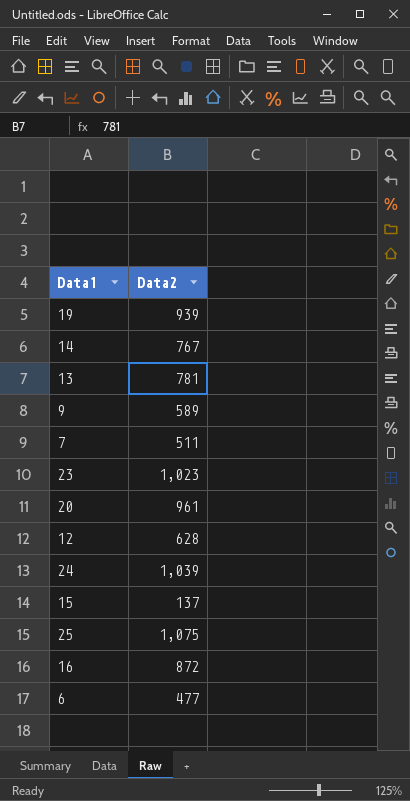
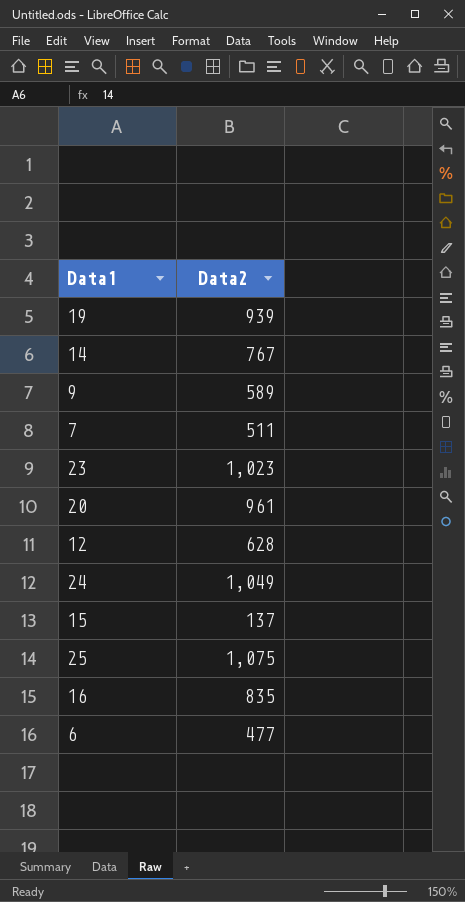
row 13: 781 -> none
24 | Data2: 1,039 -> 1,049
16 | Data2: 872 -> 835

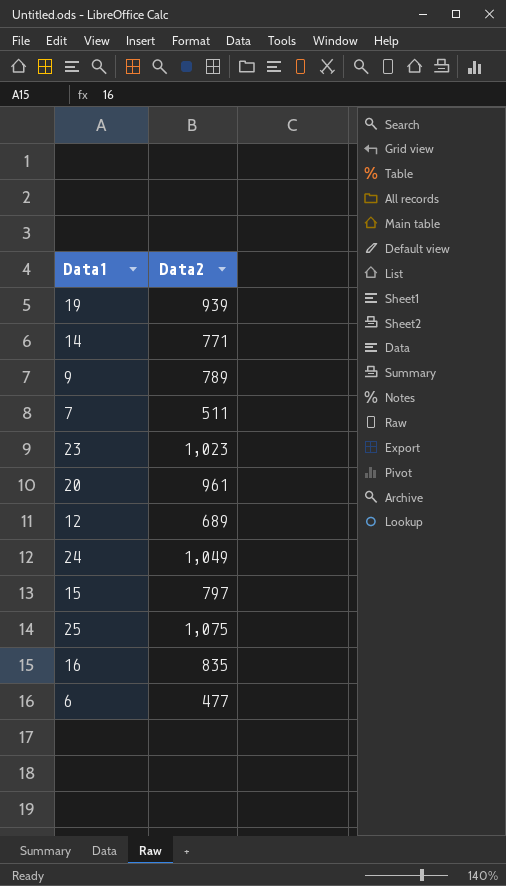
14 | Data2: 767 -> 771
9 | Data2: 589 -> 789
12 | Data2: 628 -> 689
15 | Data2: 137 -> 797

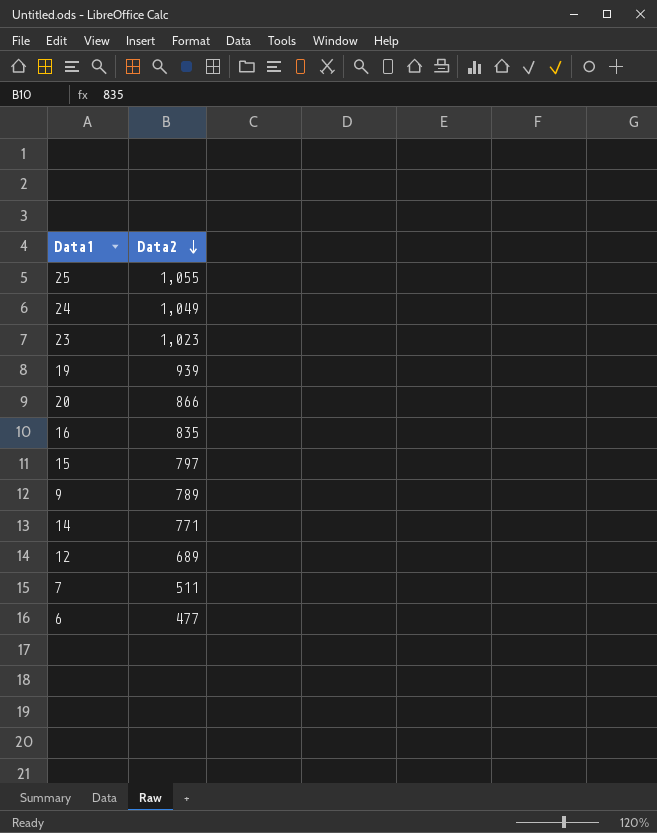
row order: none -> Data2 descending
25 | Data2: 1,075 -> 1,055
20 | Data2: 961 -> 866

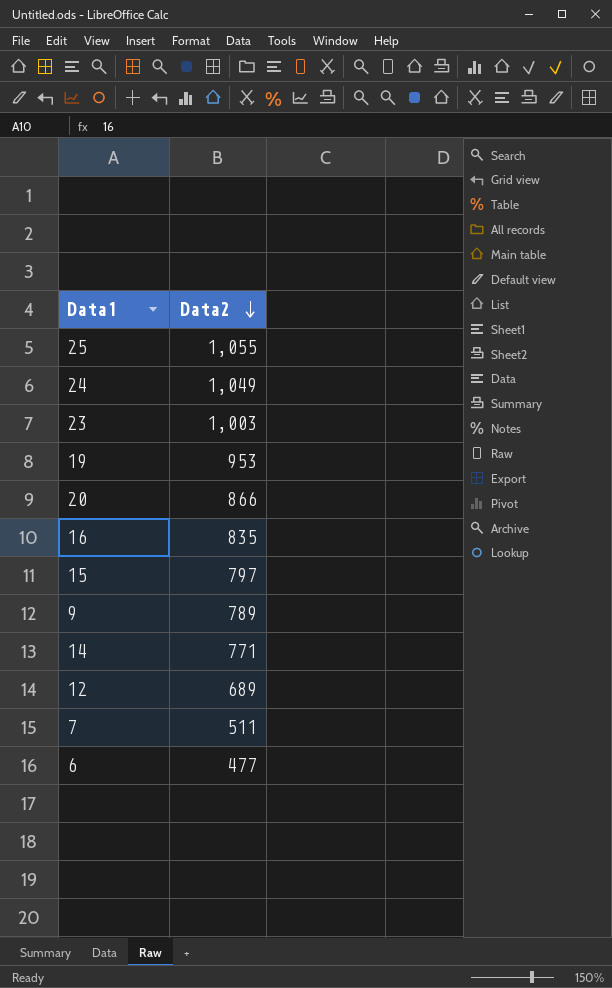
23 | Data2: 1,023 -> 1,003
19 | Data2: 939 -> 953

